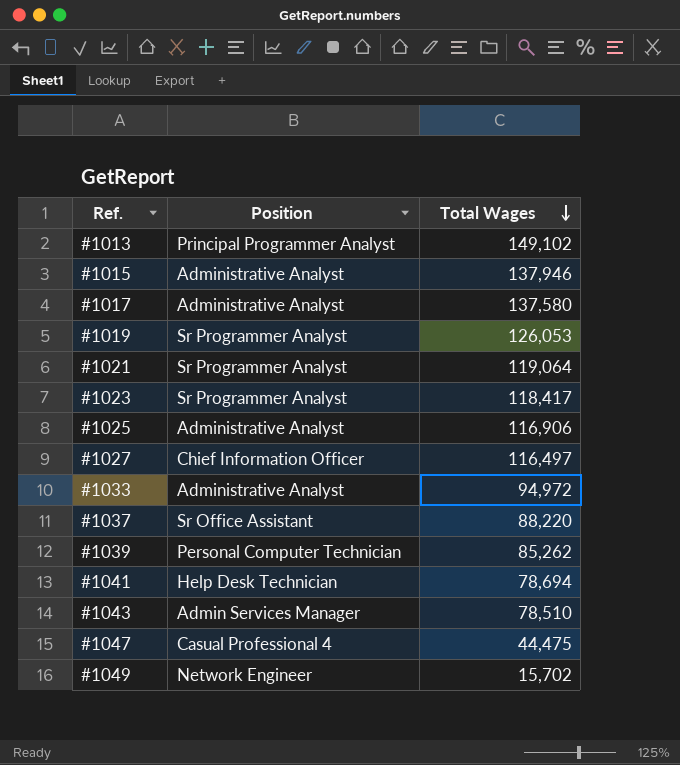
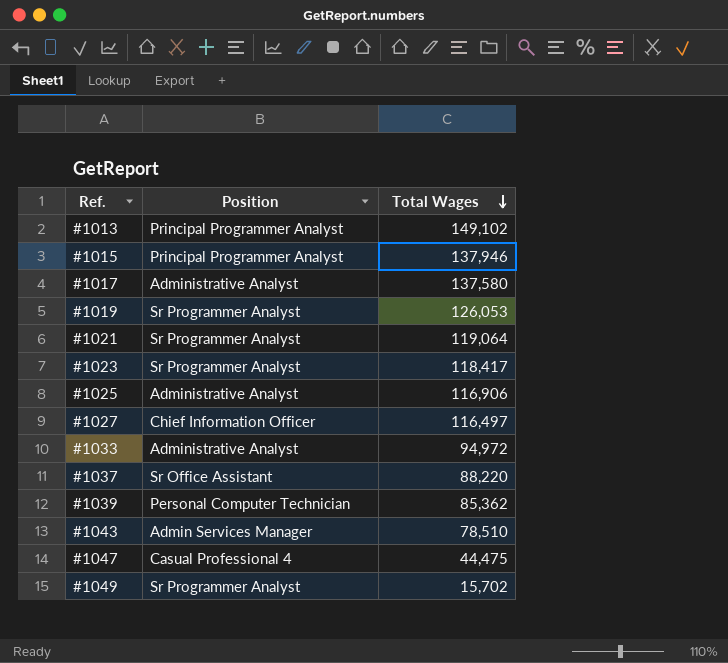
row #1041: Help Desk Technician | 78,694 -> none
#1015 | Position: Administrative Analyst -> Principal Programmer Analyst
#1039 | Total Wages: 85,262 -> 85,362
#1049 | Position: Network Engineer -> Sr Programmer Analyst

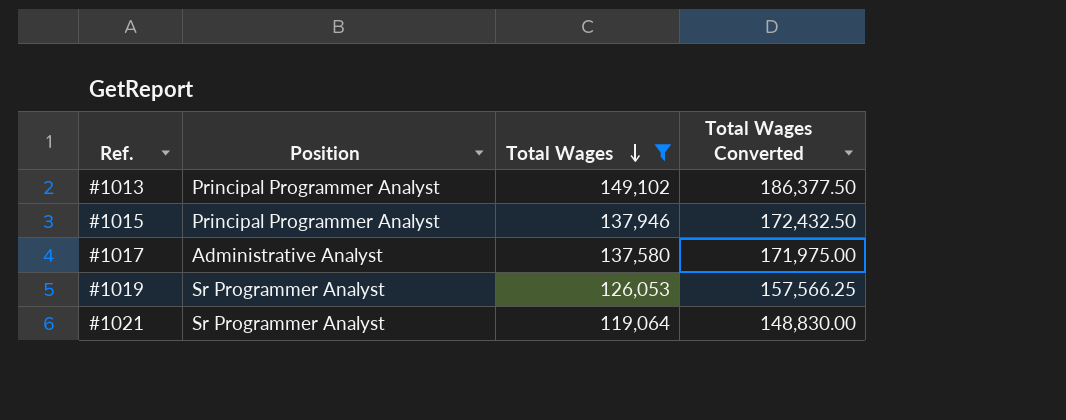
filter: none -> Total Wages >= 119,064
column Total Wages Converted | formula: none -> [Total Wages] * 1.25

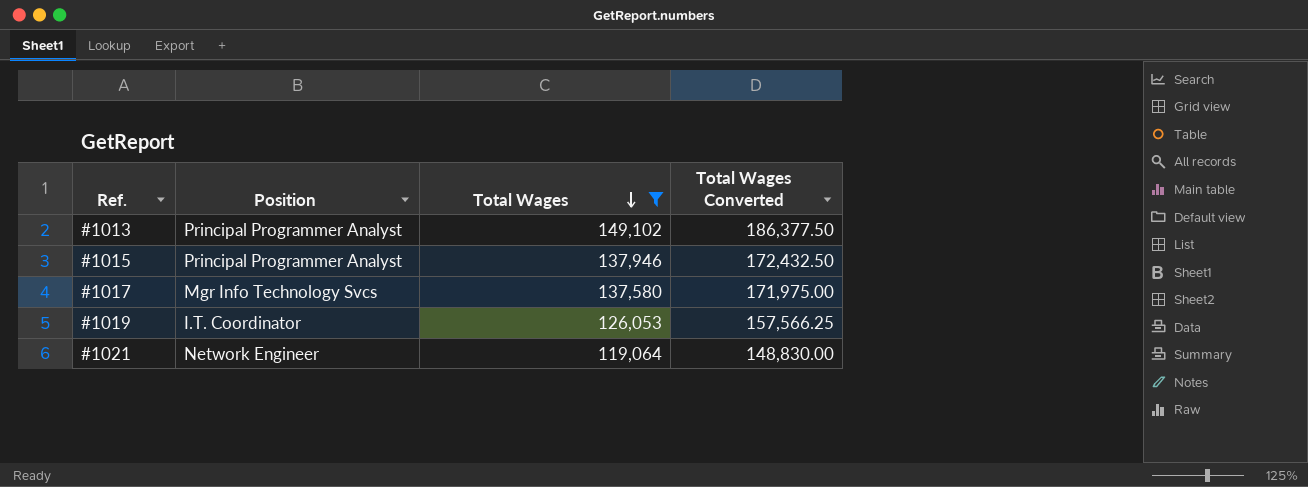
#1017 | Position: Administrative Analyst -> Mgr Info Technology Svcs
#1019 | Position: Sr Programmer Analyst -> I.T. Coordinator
#1021 | Position: Sr Programmer Analyst -> Network Engineer

